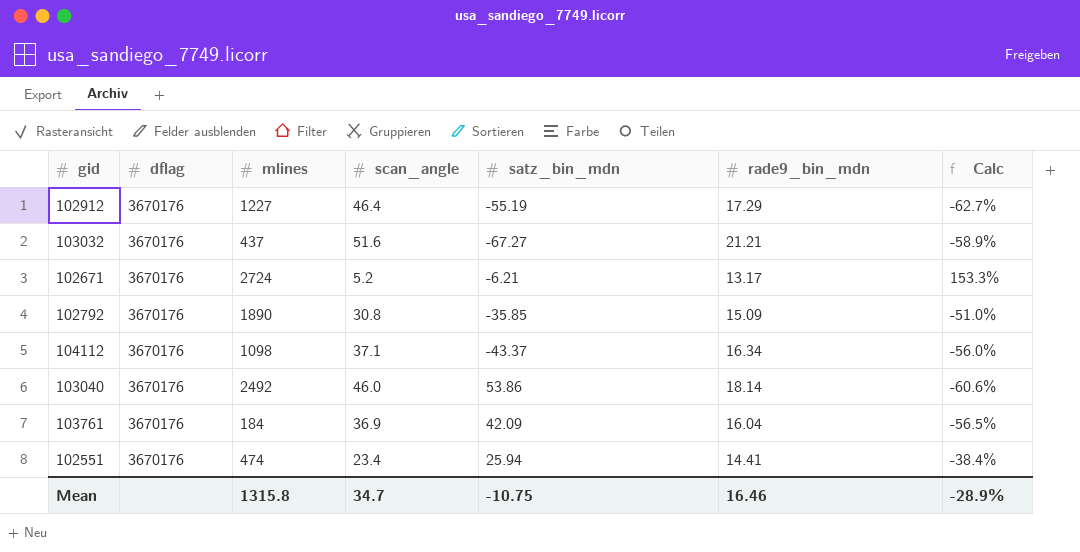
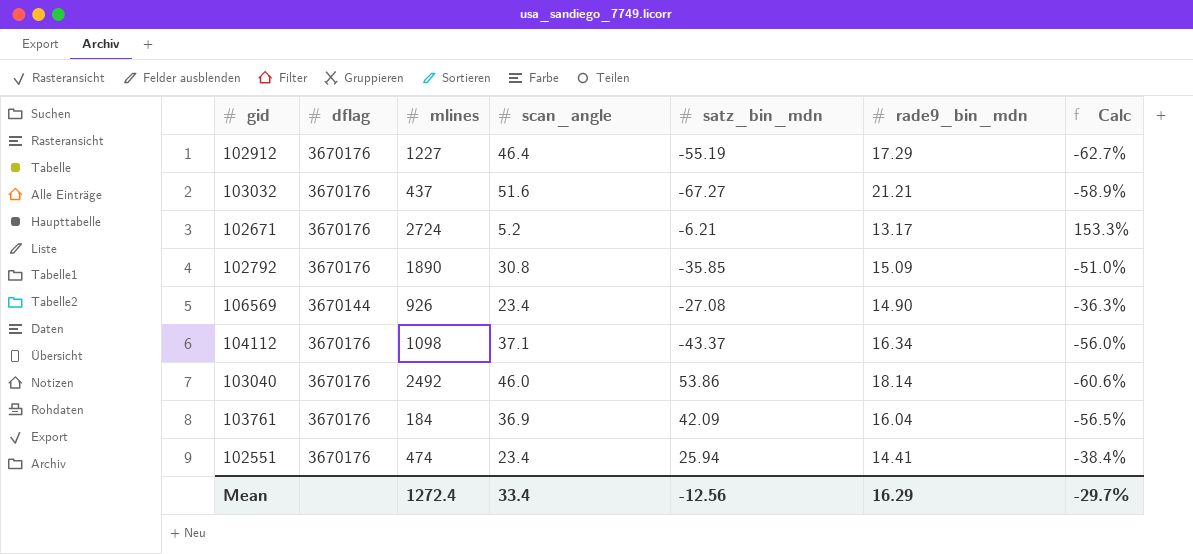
row 106569: none -> 3670144 | 926 | 23.4 | -27.08 | 14.90 | -36.3%
Mean | mlines: 1315.8 -> 1272.4
Mean | scan_angle: 34.7 -> 33.4
Mean | satz_bin_mdn: -10.75 -> -12.56
Mean | rade9_bin_mdn: 16.46 -> 16.29
Mean | Calc: -28.9% -> -29.7%

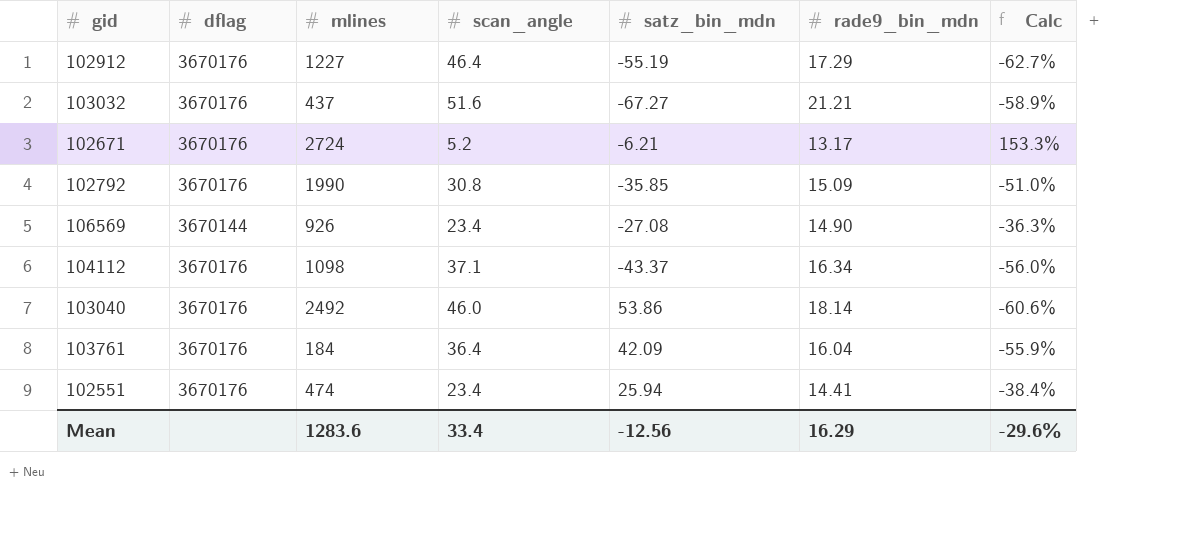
102792 | mlines: 1890 -> 1990
103761 | scan_angle: 36.9 -> 36.4
103761 | Calc: -56.5% -> -55.9%
Mean | mlines: 1272.4 -> 1283.6
Mean | Calc: -29.7% -> -29.6%

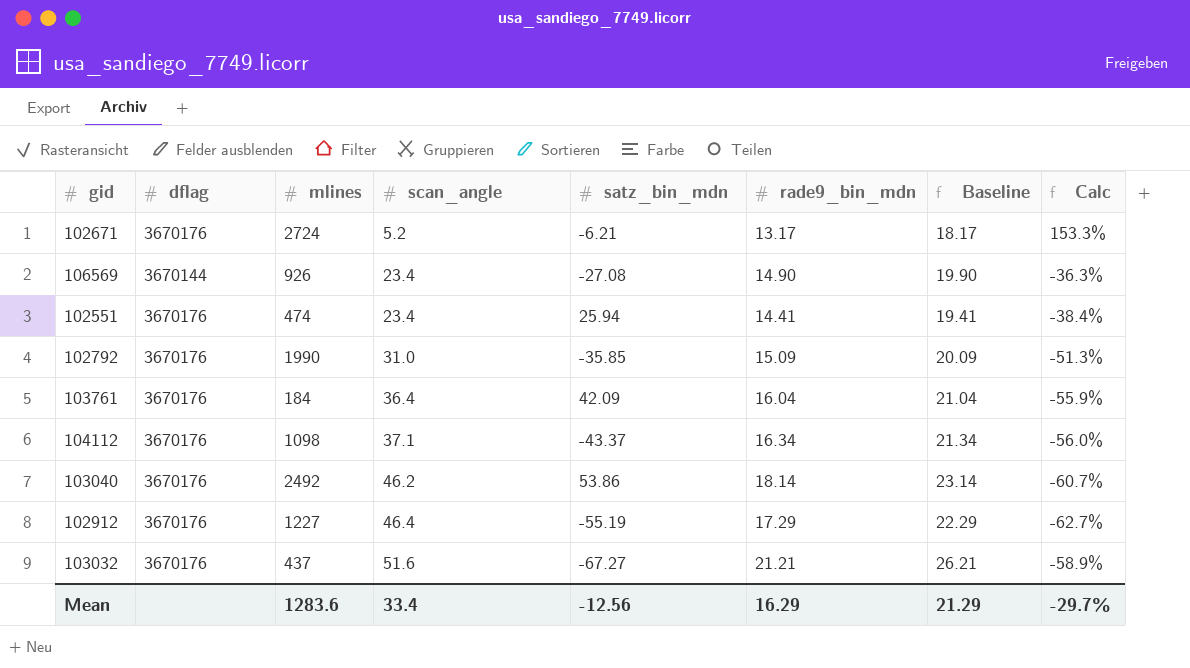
row order: none -> scan_angle ascending
column Baseline | formula: none -> [rade9_bin_mdn] + 5
102792 | scan_angle: 30.8 -> 31.0
102792 | Calc: -51.0% -> -51.3%
103040 | scan_angle: 46.0 -> 46.2
103040 | Calc: -60.6% -> -60.7%
Mean | Calc: -29.6% -> -29.7%

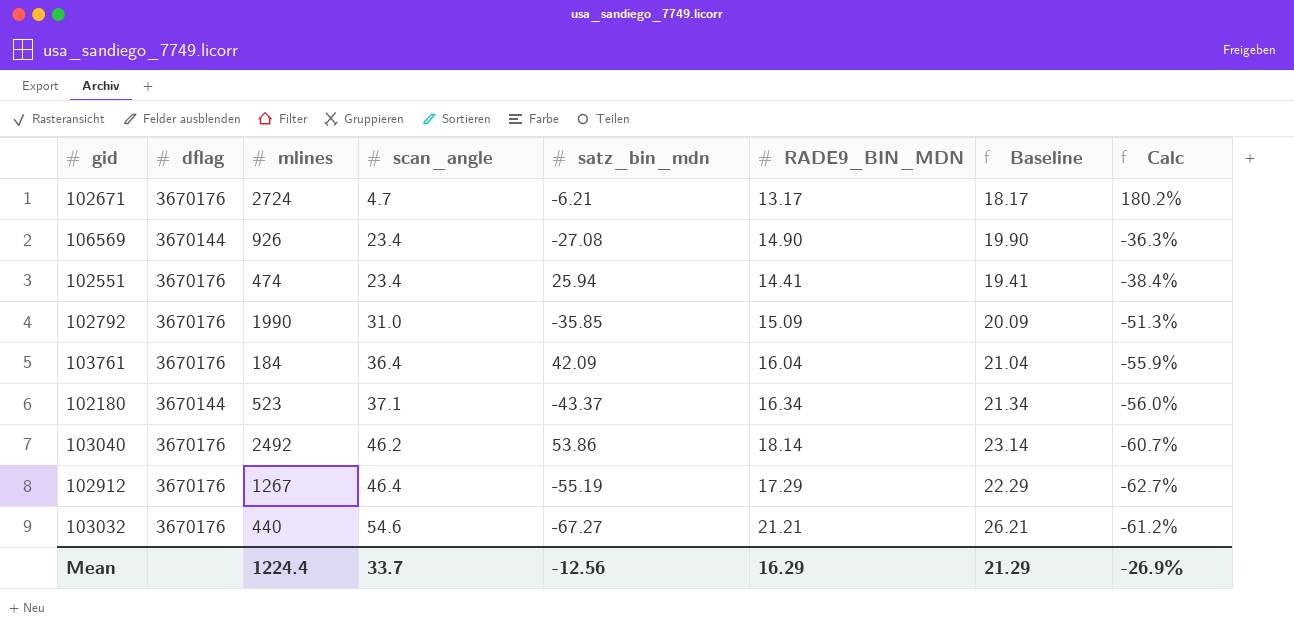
column name: rade9_bin_mdn -> RADE9_BIN_MDN
row 104112: 3670176 | 1098 | 37.1 | -43.37 | 16.34 | 21.34 | -56.0% -> none
102671 | scan_angle: 5.2 -> 4.7
102671 | Calc: 153.3% -> 180.2%
row 102180: none -> 3670144 | 523 | 37.1 | -43.37 | 16.34 | 21.34 | -56.0%
102912 | mlines: 1227 -> 1267
103032 | mlines: 437 -> 440
103032 | scan_angle: 51.6 -> 54.6
103032 | Calc: -58.9% -> -61.2%
Mean | mlines: 1283.6 -> 1224.4
Mean | scan_angle: 33.4 -> 33.7
Mean | Calc: -29.7% -> -26.9%

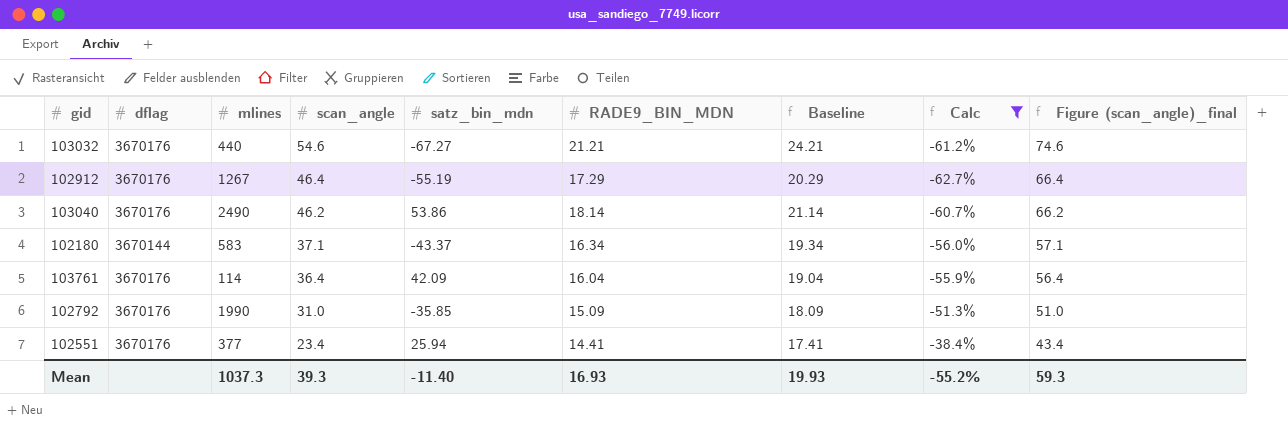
filter: none -> Calc <= -38.4%
row order: scan_angle ascending -> scan_angle descending
column Baseline | formula: [RADE9_BIN_MDN] + 5 -> [RADE9_BIN_MDN] + 3
column Figure (scan_angle)_final | formula: none -> [scan_angle] + 20
103040 | mlines: 2492 -> 2490
102180 | mlines: 523 -> 583
103761 | mlines: 184 -> 114
102551 | mlines: 474 -> 377
Mean | mlines: 1224.4 -> 1037.3
Mean | scan_angle: 33.7 -> 39.3
Mean | satz_bin_mdn: -12.56 -> -11.40
Mean | RADE9_BIN_MDN: 16.29 -> 16.93
Mean | Baseline: 21.29 -> 19.93
Mean | Calc: -26.9% -> -55.2%

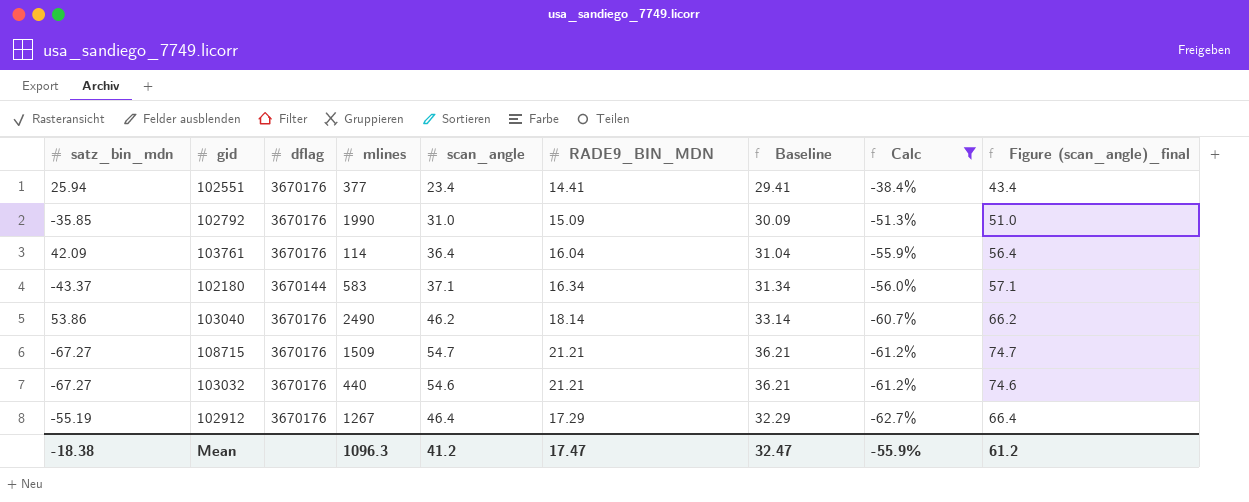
row order: scan_angle descending -> Calc descending
column satz_bin_mdn | position: 5 -> 1
column Baseline | formula: [RADE9_BIN_MDN] + 3 -> [RADE9_BIN_MDN] + 15
row 108715: none -> -67.27 | 3670176 | 1509 | 54.7 | 21.21 | 36.21 | -61.2% | 74.7
Mean | satz_bin_mdn: -11.40 -> -18.38
Mean | mlines: 1037.3 -> 1096.3
Mean | scan_angle: 39.3 -> 41.2
Mean | RADE9_BIN_MDN: 16.93 -> 17.47
Mean | Baseline: 19.93 -> 32.47
Mean | Calc: -55.2% -> -55.9%
Mean | Figure (scan_angle)_final: 59.3 -> 61.2

